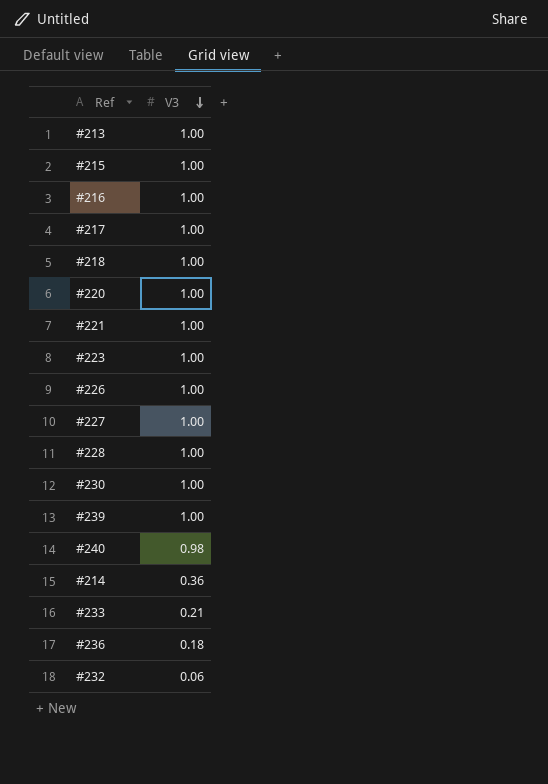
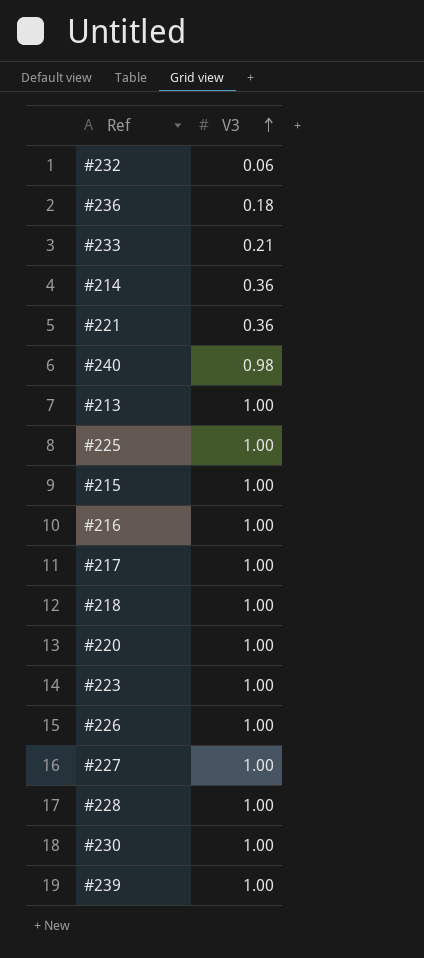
row order: V3 descending -> V3 ascending
#221 | V3: 1.00 -> 0.36
row #225: none -> 1.00

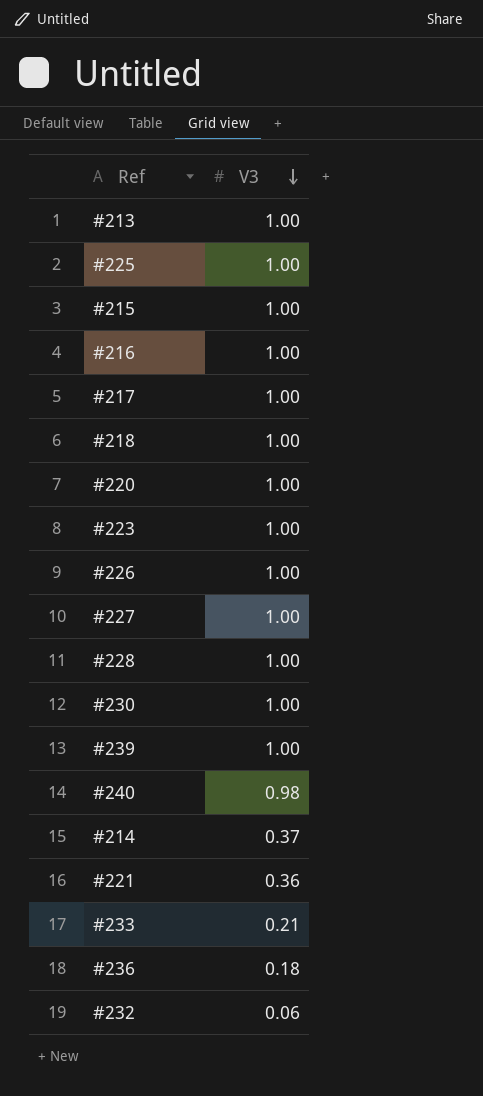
row order: V3 ascending -> V3 descending
#214 | V3: 0.36 -> 0.37

